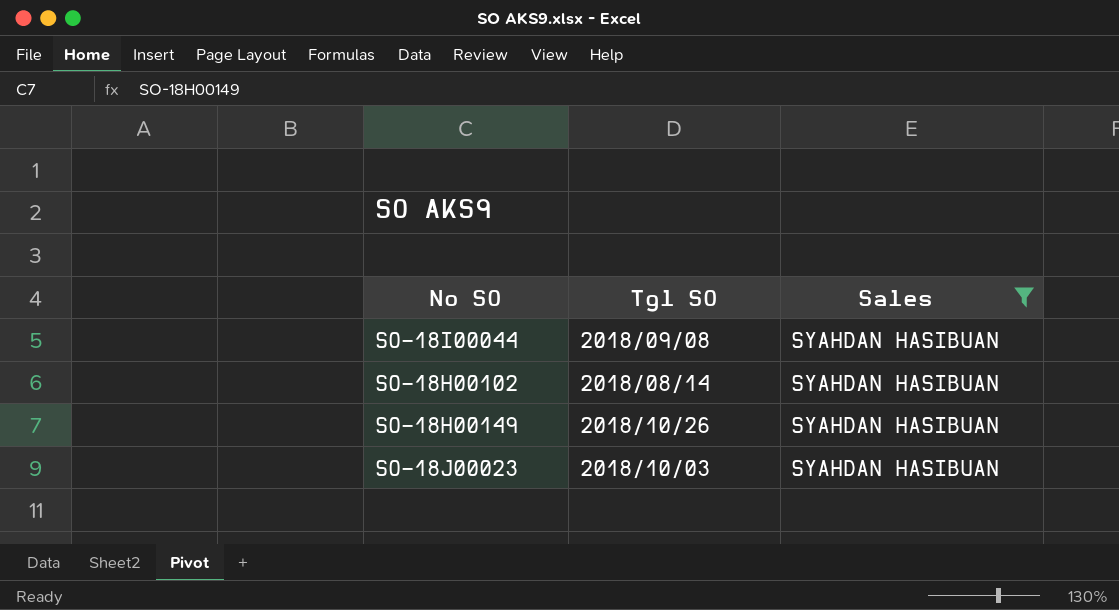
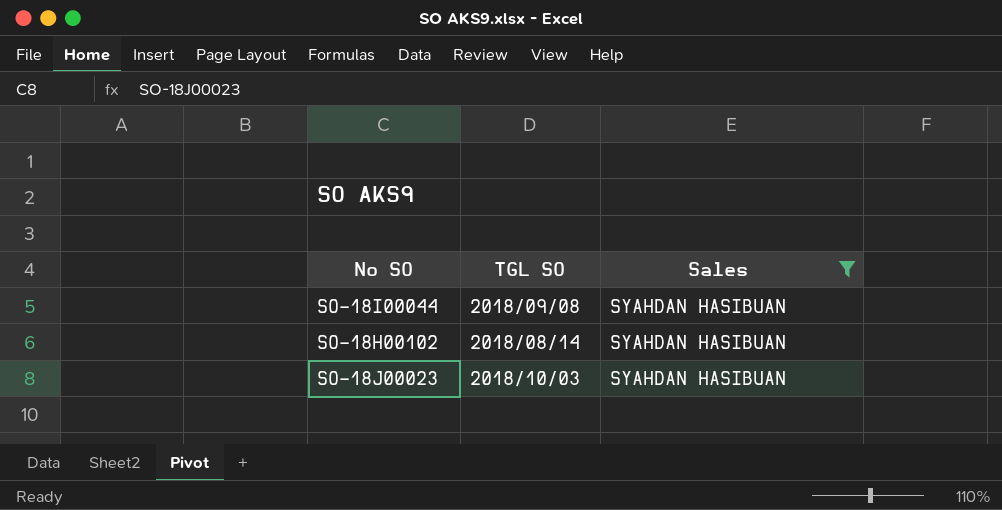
column name: Tgl SO -> TGL SO
row SO-18H00149: 2018/10/26 | SYAHDAN HASIBUAN -> none

